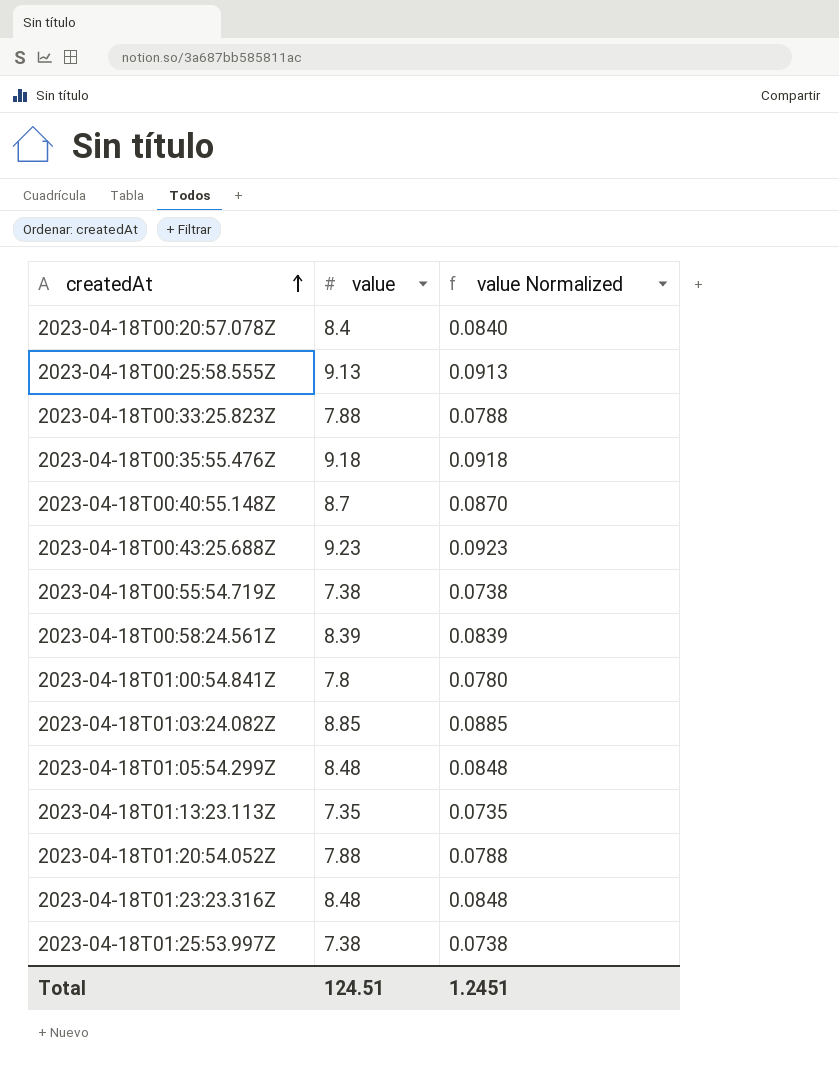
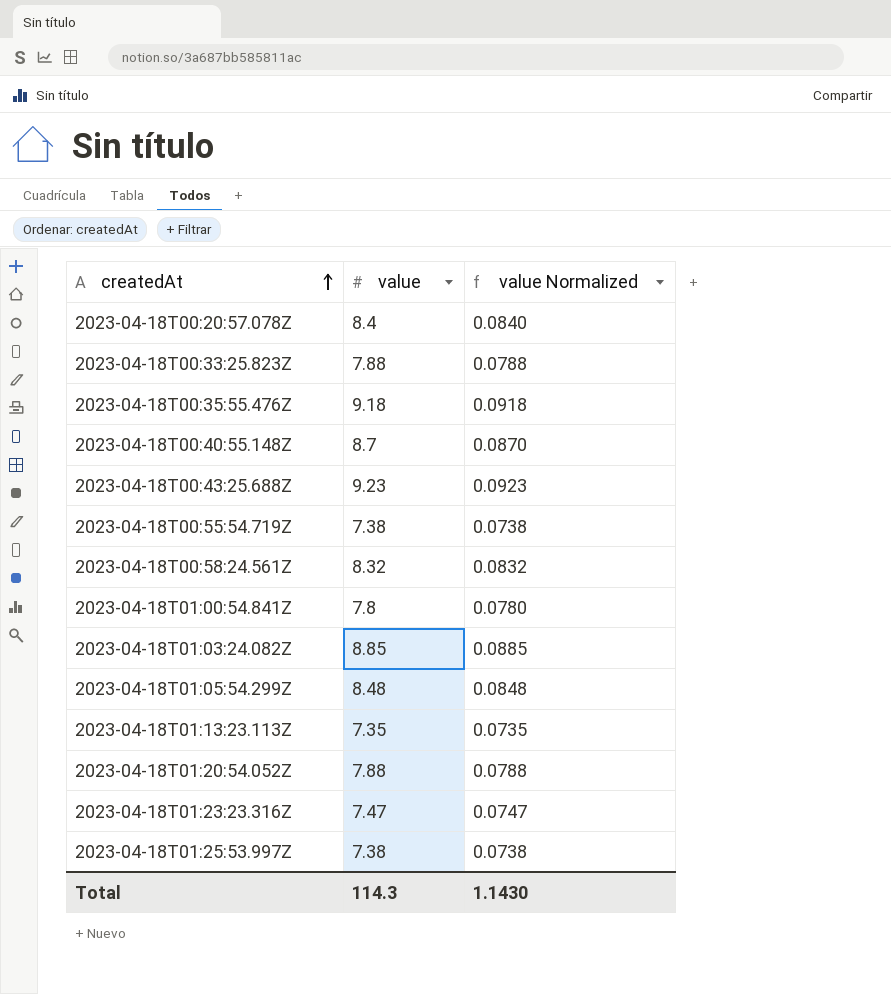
row 2023-04-18T00:25:58.555Z: 9.13 | 0.0913 -> none
2023-04-18T00:58:24.561Z | value: 8.39 -> 8.32
2023-04-18T00:58:24.561Z | value Normalized: 0.0839 -> 0.0832
2023-04-18T01:23:23.316Z | value: 8.48 -> 7.47
2023-04-18T01:23:23.316Z | value Normalized: 0.0848 -> 0.0747
Total | value: 124.51 -> 114.3
Total | value Normalized: 1.2451 -> 1.1430

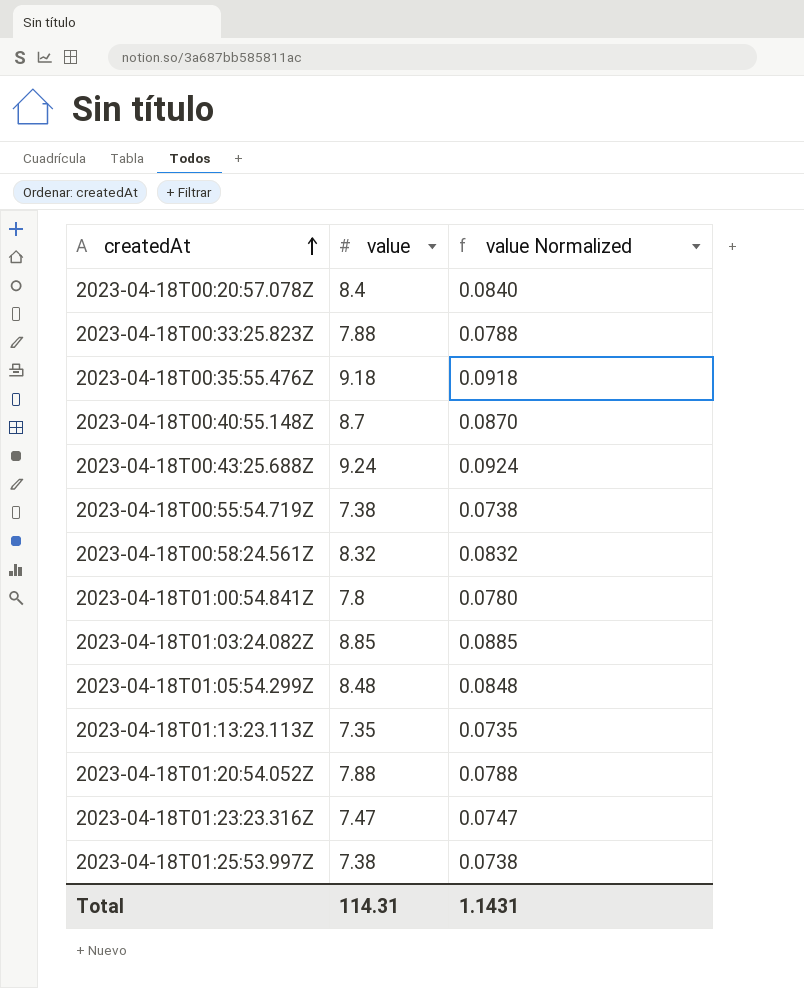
2023-04-18T00:43:25.688Z | value: 9.23 -> 9.24
2023-04-18T00:43:25.688Z | value Normalized: 0.0923 -> 0.0924
Total | value: 114.3 -> 114.31
Total | value Normalized: 1.1430 -> 1.1431

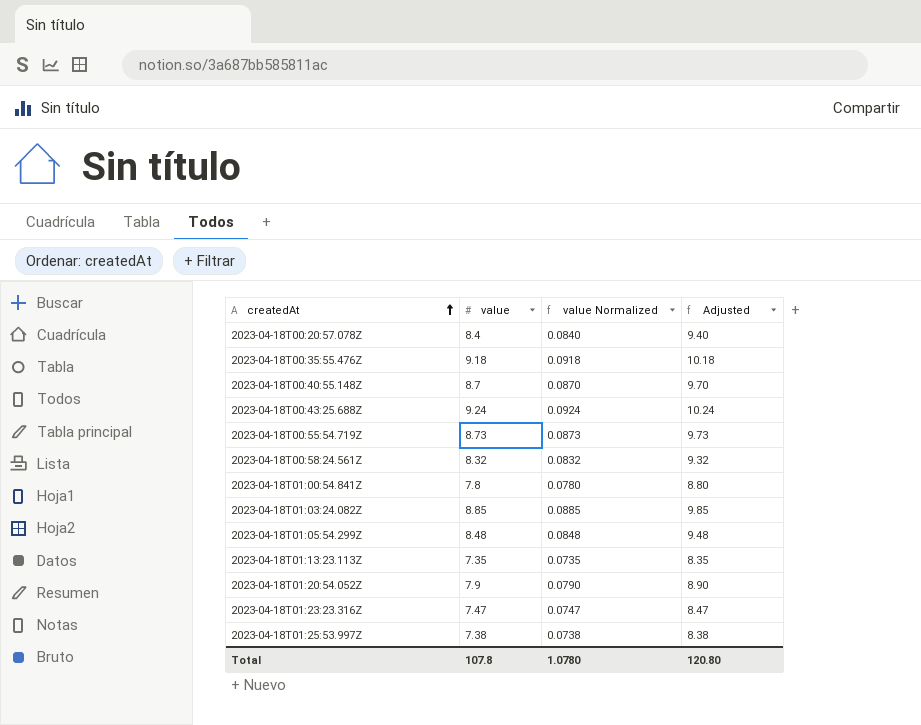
column Adjusted | formula: none -> [value] + 1
row 2023-04-18T00:33:25.823Z: 7.88 | 0.0788 -> none
2023-04-18T00:55:54.719Z | value: 7.38 -> 8.73
2023-04-18T00:55:54.719Z | value Normalized: 0.0738 -> 0.0873
2023-04-18T01:20:54.052Z | value: 7.88 -> 7.9
2023-04-18T01:20:54.052Z | value Normalized: 0.0788 -> 0.0790
Total | value: 114.31 -> 107.8
Total | value Normalized: 1.1431 -> 1.0780

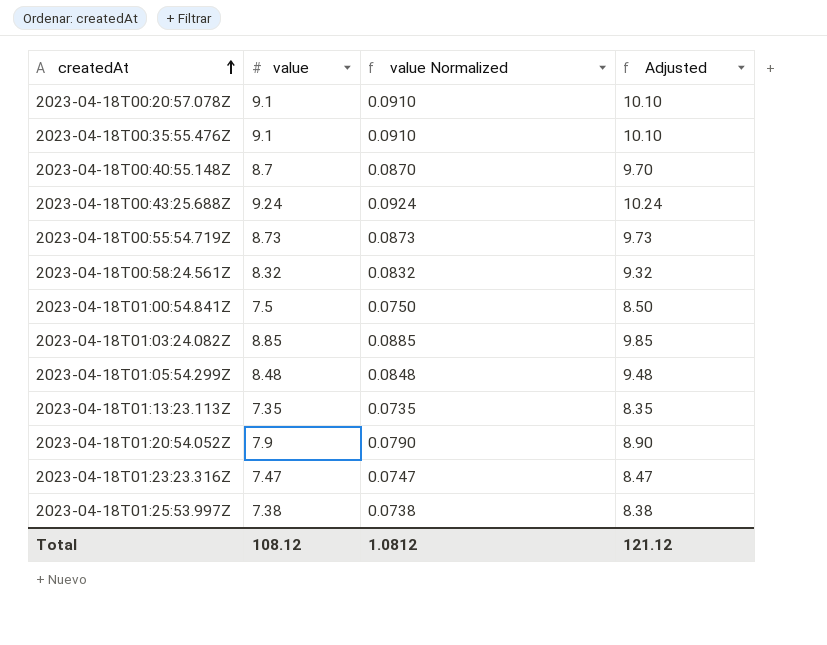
2023-04-18T00:20:57.078Z | value: 8.4 -> 9.1
2023-04-18T00:20:57.078Z | value Normalized: 0.0840 -> 0.0910
2023-04-18T00:20:57.078Z | Adjusted: 9.40 -> 10.10
2023-04-18T00:35:55.476Z | value: 9.18 -> 9.1
2023-04-18T00:35:55.476Z | value Normalized: 0.0918 -> 0.0910
2023-04-18T00:35:55.476Z | Adjusted: 10.18 -> 10.10
2023-04-18T01:00:54.841Z | value: 7.8 -> 7.5
2023-04-18T01:00:54.841Z | value Normalized: 0.0780 -> 0.0750
2023-04-18T01:00:54.841Z | Adjusted: 8.80 -> 8.50
Total | value: 107.8 -> 108.12
Total | value Normalized: 1.0780 -> 1.0812
Total | Adjusted: 120.80 -> 121.12

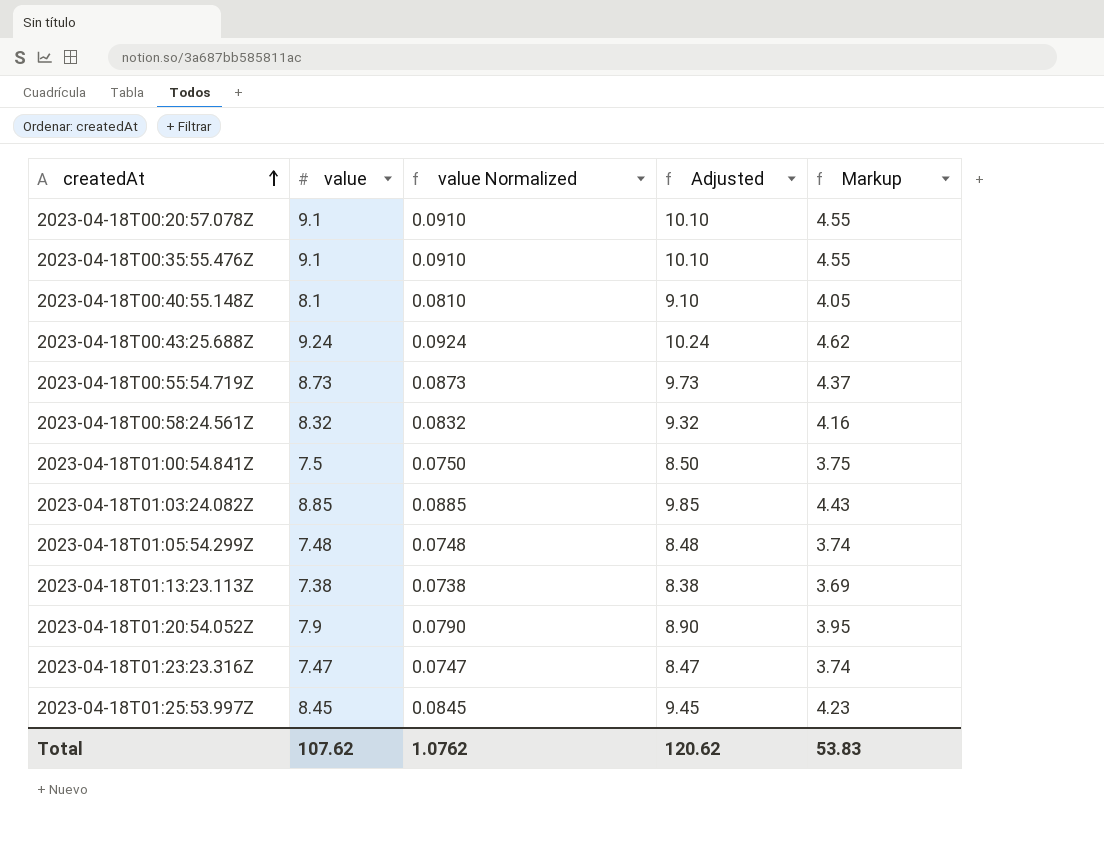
column Markup | formula: none -> [value] * 0.5
2023-04-18T00:40:55.148Z | value: 8.7 -> 8.1
2023-04-18T00:40:55.148Z | value Normalized: 0.0870 -> 0.0810
2023-04-18T00:40:55.148Z | Adjusted: 9.70 -> 9.10
2023-04-18T01:05:54.299Z | value: 8.48 -> 7.48
2023-04-18T01:05:54.299Z | value Normalized: 0.0848 -> 0.0748
2023-04-18T01:05:54.299Z | Adjusted: 9.48 -> 8.48
2023-04-18T01:13:23.113Z | value: 7.35 -> 7.38
2023-04-18T01:13:23.113Z | value Normalized: 0.0735 -> 0.0738
2023-04-18T01:13:23.113Z | Adjusted: 8.35 -> 8.38
2023-04-18T01:25:53.997Z | value: 7.38 -> 8.45
2023-04-18T01:25:53.997Z | value Normalized: 0.0738 -> 0.0845
2023-04-18T01:25:53.997Z | Adjusted: 8.38 -> 9.45
Total | value: 108.12 -> 107.62
Total | value Normalized: 1.0812 -> 1.0762
Total | Adjusted: 121.12 -> 120.62

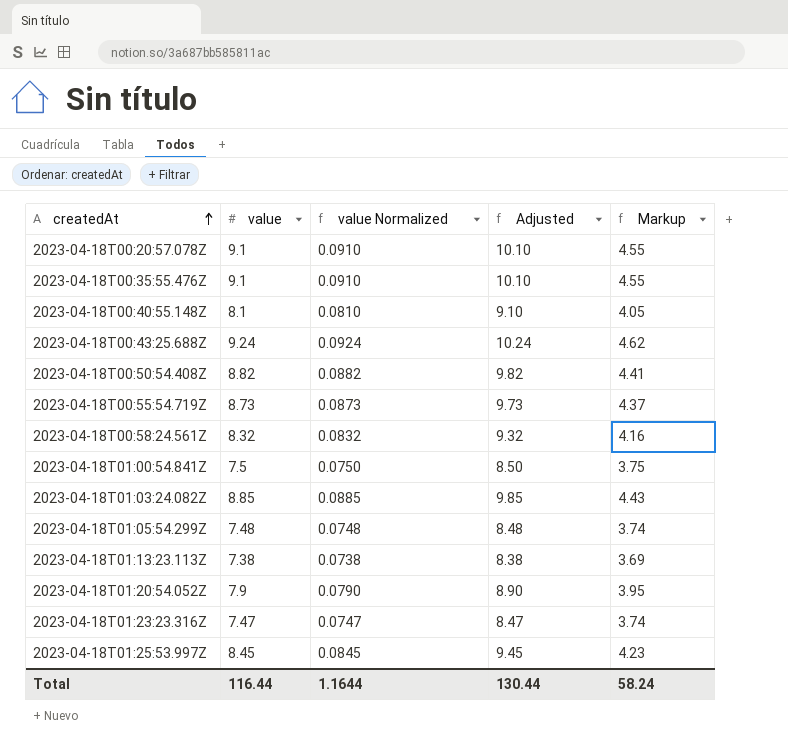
row 2023-04-18T00:50:54.408Z: none -> 8.82 | 0.0882 | 9.82 | 4.41
Total | value: 107.62 -> 116.44
Total | value Normalized: 1.0762 -> 1.1644
Total | Adjusted: 120.62 -> 130.44
Total | Markup: 53.83 -> 58.24

